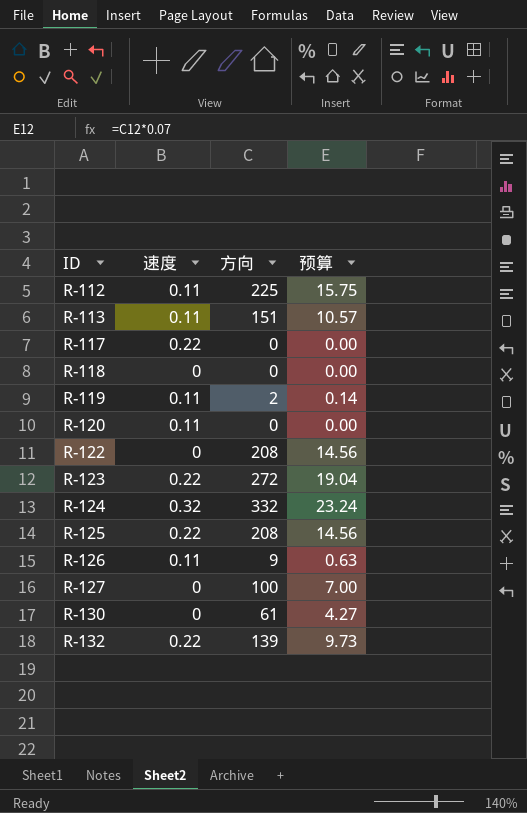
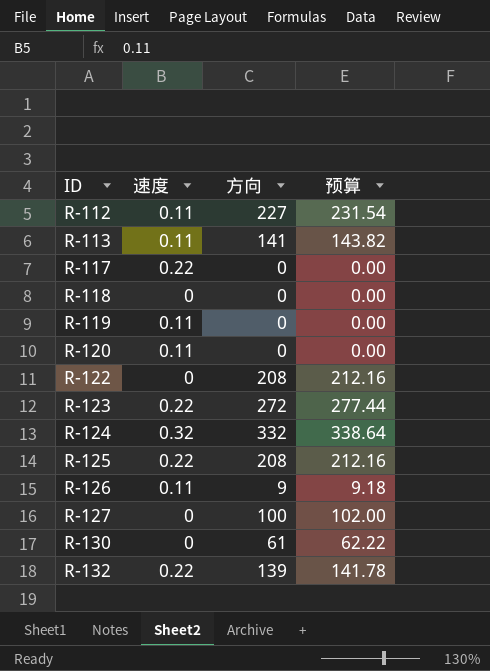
column 预算 | formula: [方向] * 0.07 -> [方向] * 1.02
R-112 | 方向: 225 -> 227
R-113 | 方向: 151 -> 141
R-119 | 方向: 2 -> 0

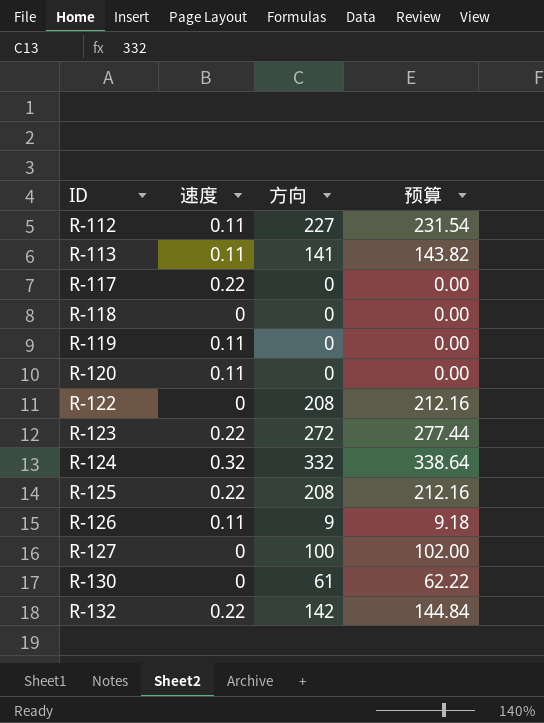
R-132 | 方向: 139 -> 142
R-132 | 预算: 141.78 -> 144.84

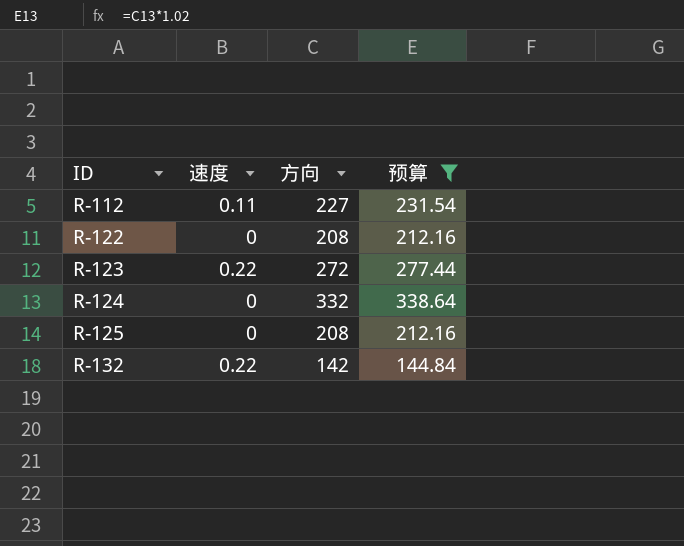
filter: none -> 预算 >= 144.84
R-124 | 速度: 0.32 -> 0
R-125 | 速度: 0.22 -> 0

